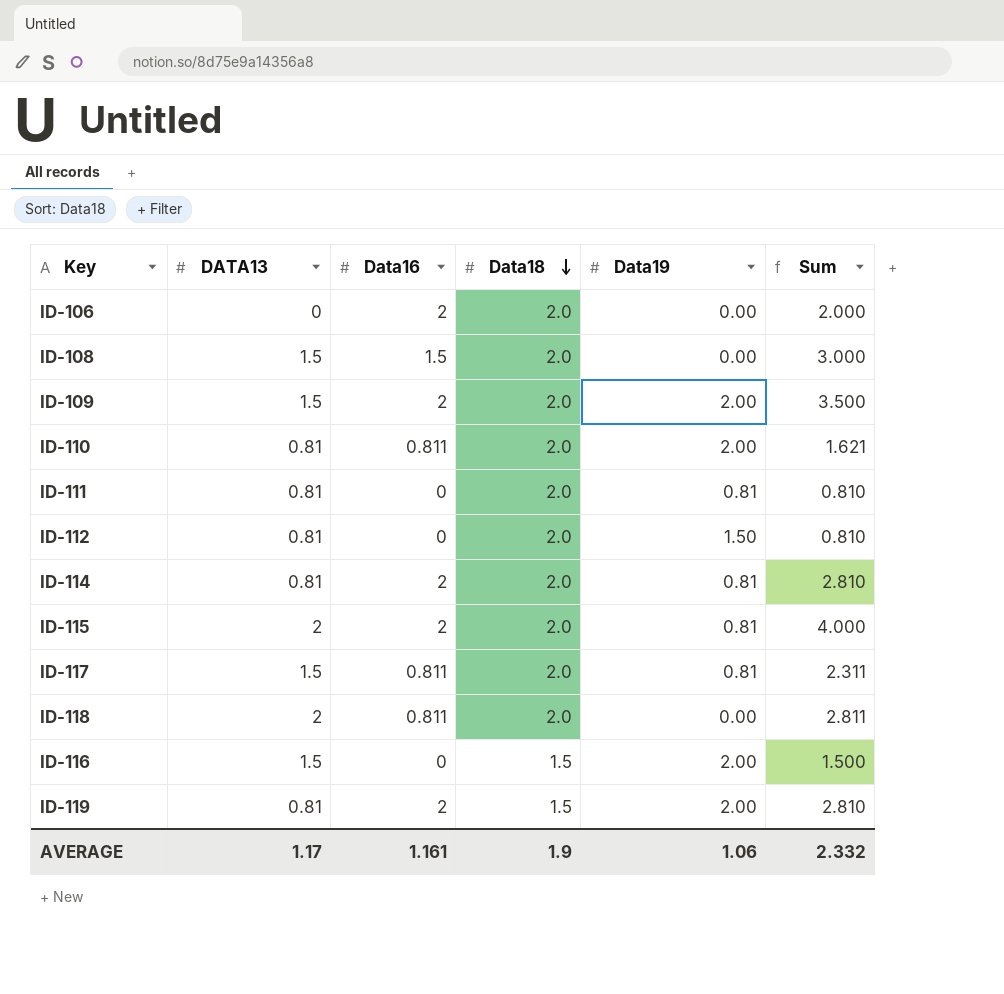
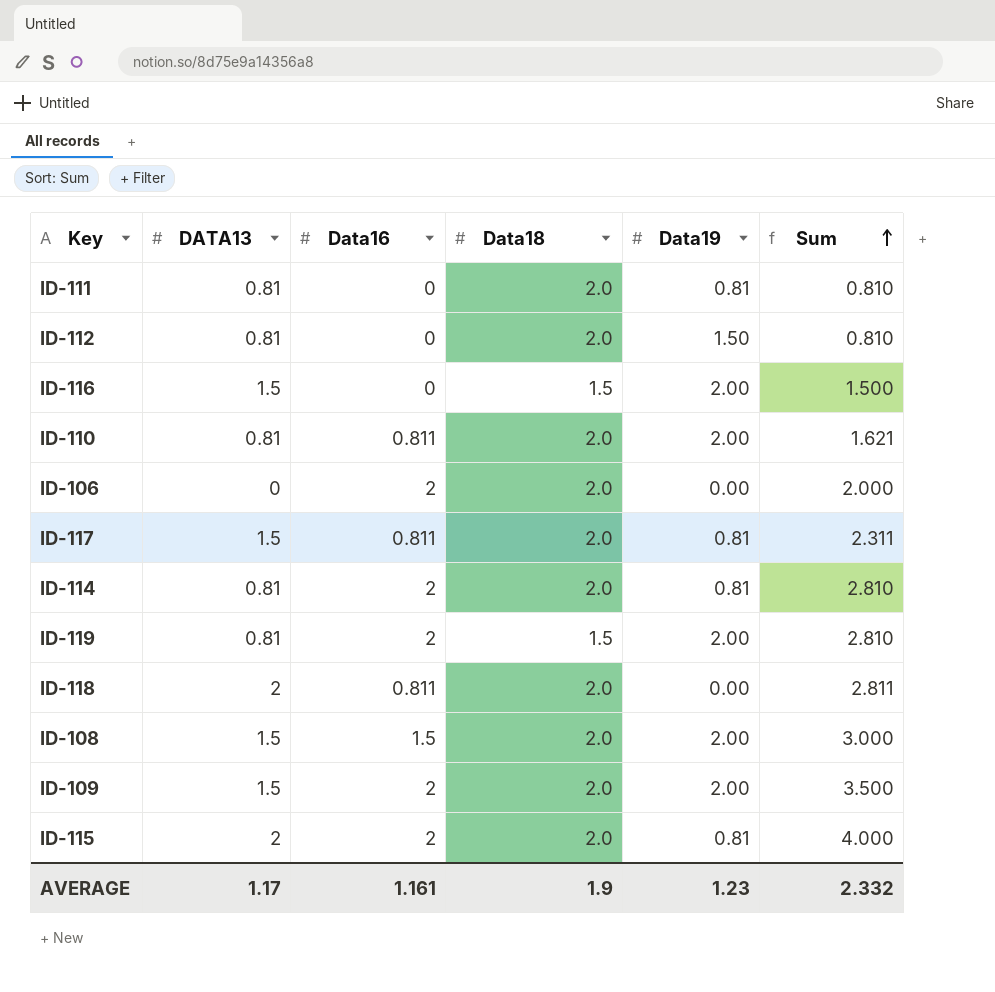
row order: Data18 descending -> Sum ascending
ID-108 | Data19: 0.00 -> 2.00
AVERAGE | Data19: 1.06 -> 1.23

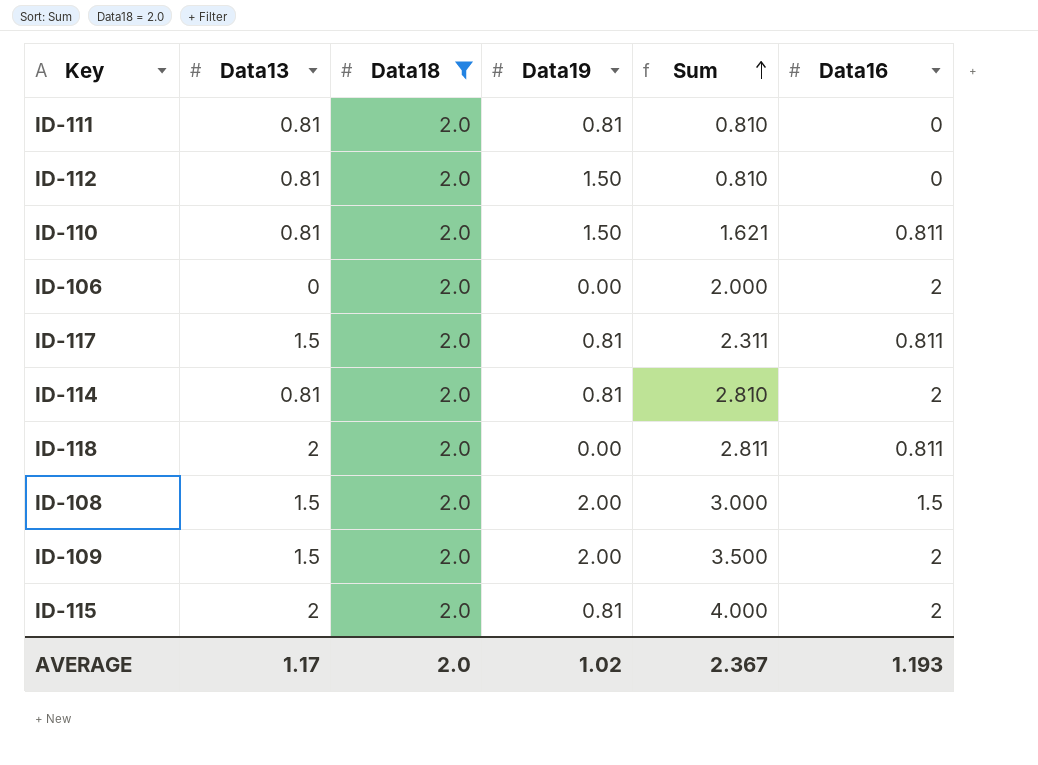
filter: none -> Data18 = 2.0
column name: DATA13 -> Data13
column Data16 | position: 3 -> 6
ID-110 | Data19: 2.00 -> 1.50
AVERAGE | Data18: 1.9 -> 2.0
AVERAGE | Data19: 1.23 -> 1.02
AVERAGE | Sum: 2.332 -> 2.367
AVERAGE | Data16: 1.161 -> 1.193

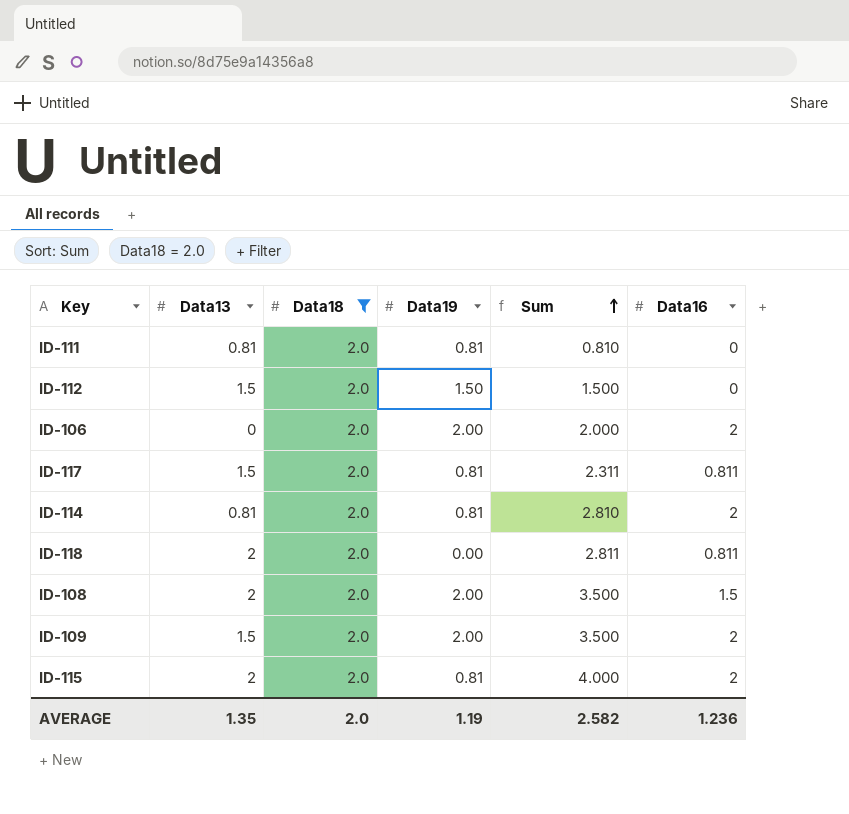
row ID-110: 0.81 | 2.0 | 1.50 | 1.621 | 0.811 -> none
ID-112 | Data13: 0.81 -> 1.5
ID-112 | Sum: 0.810 -> 1.500
ID-106 | Data19: 0.00 -> 2.00
ID-108 | Data13: 1.5 -> 2
ID-108 | Sum: 3.000 -> 3.500
AVERAGE | Data13: 1.17 -> 1.35
AVERAGE | Data19: 1.02 -> 1.19
AVERAGE | Sum: 2.367 -> 2.582
AVERAGE | Data16: 1.193 -> 1.236

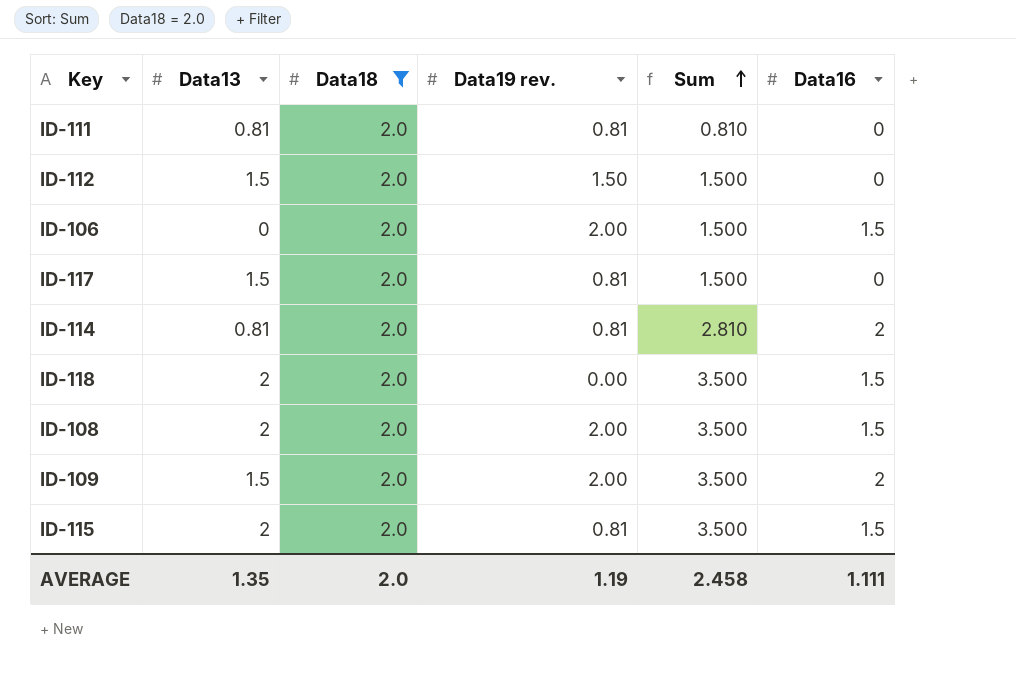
column name: Data19 -> Data19 rev.
ID-106 | Sum: 2.000 -> 1.500
ID-106 | Data16: 2 -> 1.5
ID-117 | Sum: 2.311 -> 1.500
ID-117 | Data16: 0.811 -> 0
ID-118 | Sum: 2.811 -> 3.500
ID-118 | Data16: 0.811 -> 1.5
ID-115 | Sum: 4.000 -> 3.500
ID-115 | Data16: 2 -> 1.5
AVERAGE | Sum: 2.582 -> 2.458
AVERAGE | Data16: 1.236 -> 1.111

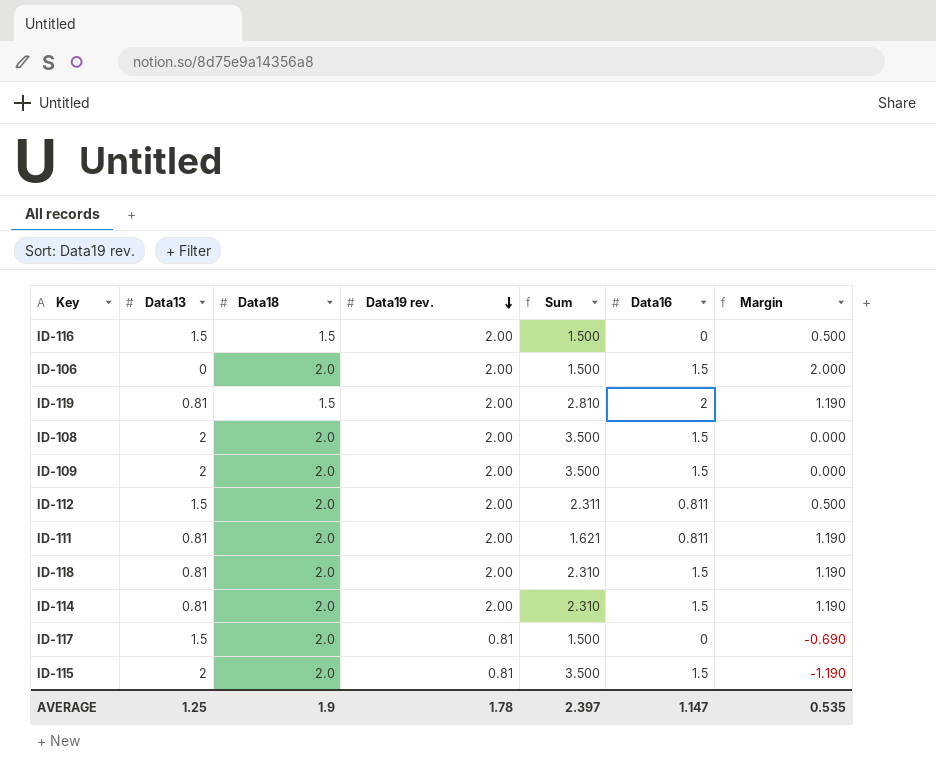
filter: Data18 = 2.0 -> none
row order: Sum ascending -> Data19 rev. descending
column Margin | formula: none -> [Data19 rev.] - [Data13]
ID-109 | Data13: 1.5 -> 2
ID-109 | Data16: 2 -> 1.5
ID-112 | Data19 rev.: 1.50 -> 2.00
ID-112 | Sum: 1.500 -> 2.311
ID-112 | Data16: 0 -> 0.811
ID-111 | Data19 rev.: 0.81 -> 2.00
ID-111 | Sum: 0.810 -> 1.621
ID-111 | Data16: 0 -> 0.811
ID-118 | Data13: 2 -> 0.81
ID-118 | Data19 rev.: 0.00 -> 2.00
ID-118 | Sum: 3.500 -> 2.310
ID-114 | Data19 rev.: 0.81 -> 2.00
ID-114 | Sum: 2.810 -> 2.310
ID-114 | Data16: 2 -> 1.5
AVERAGE | Data13: 1.35 -> 1.25
AVERAGE | Data18: 2.0 -> 1.9
AVERAGE | Data19 rev.: 1.19 -> 1.78
AVERAGE | Sum: 2.458 -> 2.397
AVERAGE | Data16: 1.111 -> 1.147

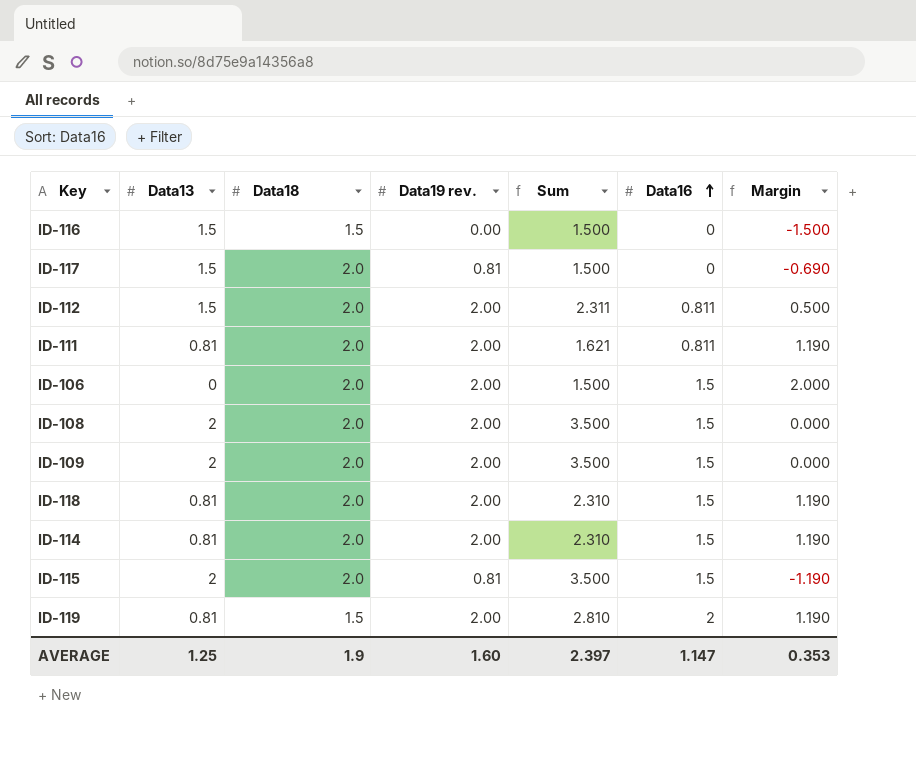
row order: Data19 rev. descending -> Data16 ascending
ID-116 | Data19 rev.: 2.00 -> 0.00
ID-116 | Margin: 0.500 -> -1.500
AVERAGE | Data19 rev.: 1.78 -> 1.60
AVERAGE | Margin: 0.535 -> 0.353

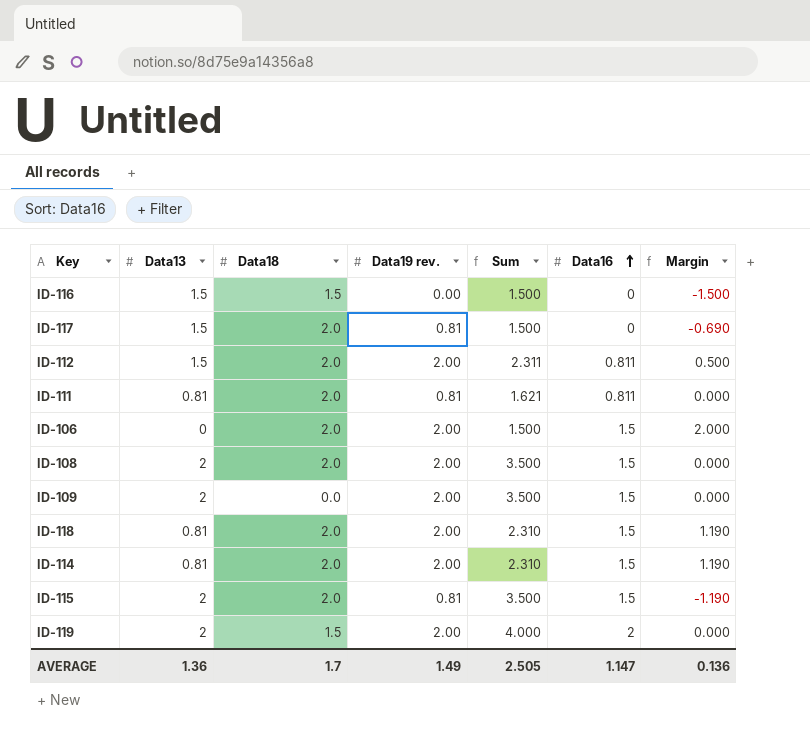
ID-111 | Data19 rev.: 2.00 -> 0.81
ID-111 | Margin: 1.190 -> 0.000
ID-109 | Data18: 2.0 -> 0.0
ID-119 | Data13: 0.81 -> 2
ID-119 | Sum: 2.810 -> 4.000
ID-119 | Margin: 1.190 -> 0.000
AVERAGE | Data13: 1.25 -> 1.36
AVERAGE | Data18: 1.9 -> 1.7
AVERAGE | Data19 rev.: 1.60 -> 1.49
AVERAGE | Sum: 2.397 -> 2.505
AVERAGE | Margin: 0.353 -> 0.136

